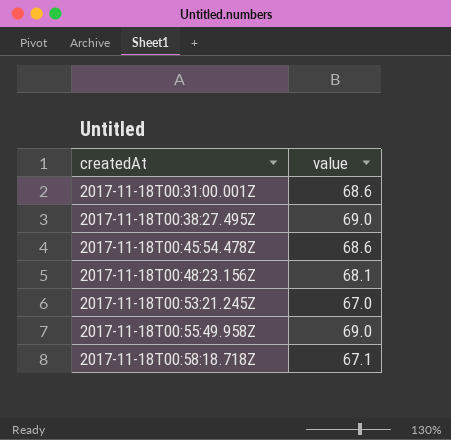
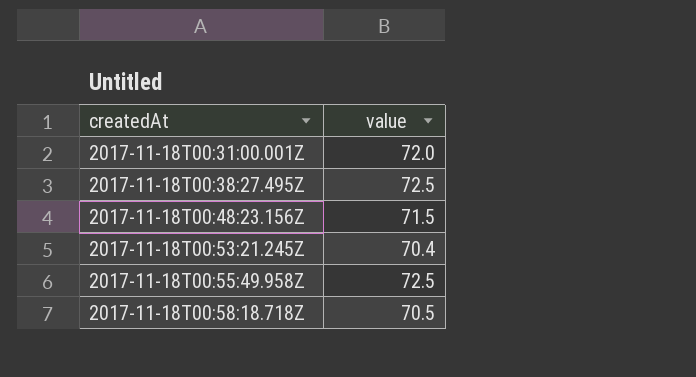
row 2017-11-18T00:45:54.478Z: 68.6 -> none
2017-11-18T00:31:00.001Z | value: 68.6 -> 72.0
2017-11-18T00:38:27.495Z | value: 69.0 -> 72.5
2017-11-18T00:48:23.156Z | value: 68.1 -> 71.5
2017-11-18T00:53:21.245Z | value: 67.0 -> 70.4
2017-11-18T00:55:49.958Z | value: 69.0 -> 72.5
2017-11-18T00:58:18.718Z | value: 67.1 -> 70.5

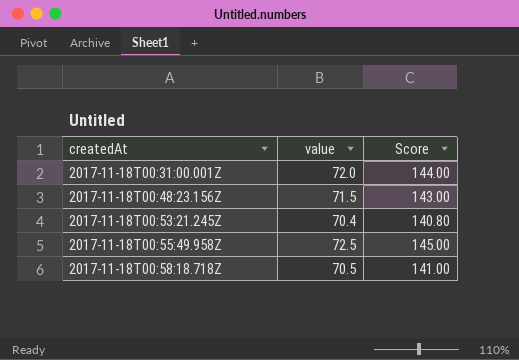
column Score | formula: none -> [value] * 2
row 2017-11-18T00:38:27.495Z: 72.5 -> none

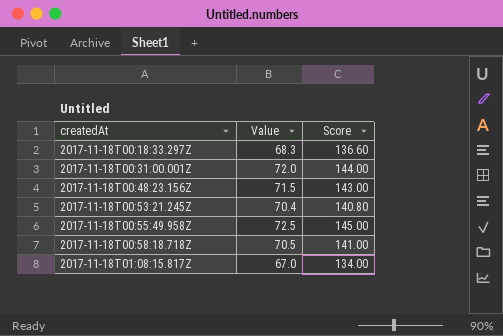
column name: value -> Value
row 2017-11-18T00:18:33.297Z: none -> 68.3 | 136.60
row 2017-11-18T01:08:15.817Z: none -> 67.0 | 134.00

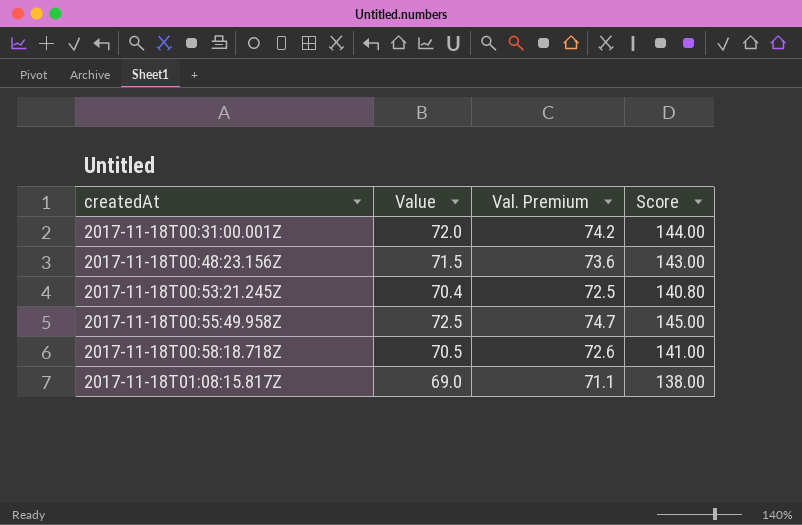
column Val. Premium | formula: none -> [Value] * 1.03
row 2017-11-18T00:18:33.297Z: 68.3 | 136.60 -> none
2017-11-18T01:08:15.817Z | Value: 67.0 -> 69.0
2017-11-18T01:08:15.817Z | Score: 134.00 -> 138.00

